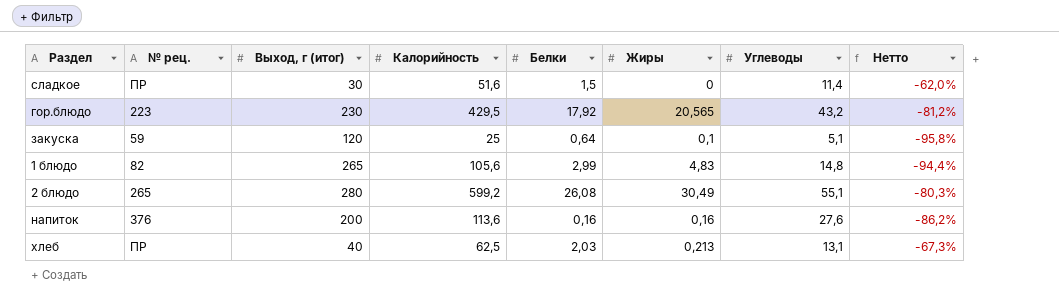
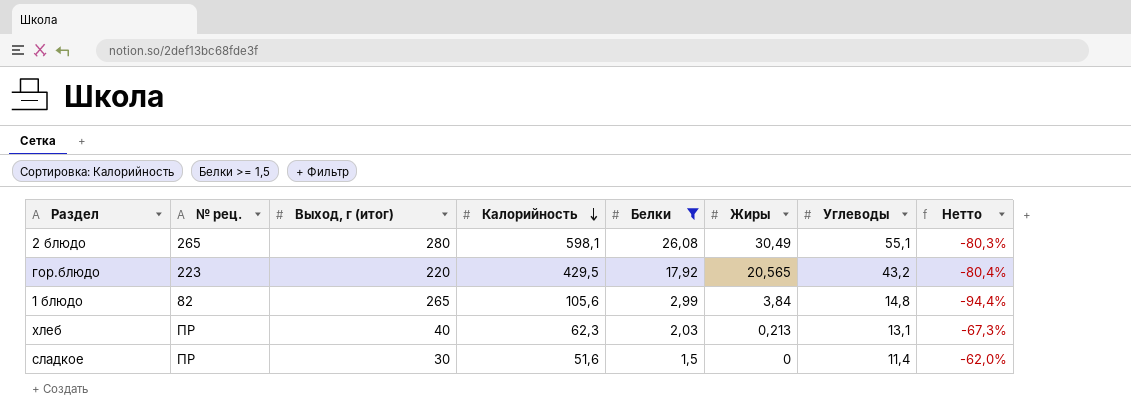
filter: none -> Белки >= 1,5
row order: none -> Калорийность descending
2 блюдо | Калорийность: 599,2 -> 598,1
гор.блюдо | Выход, г (итог): 230 -> 220
гор.блюдо | Нетто: -81,2% -> -80,4%
1 блюдо | Жиры: 4,83 -> 3,84
хлеб | Калорийность: 62,5 -> 62,3

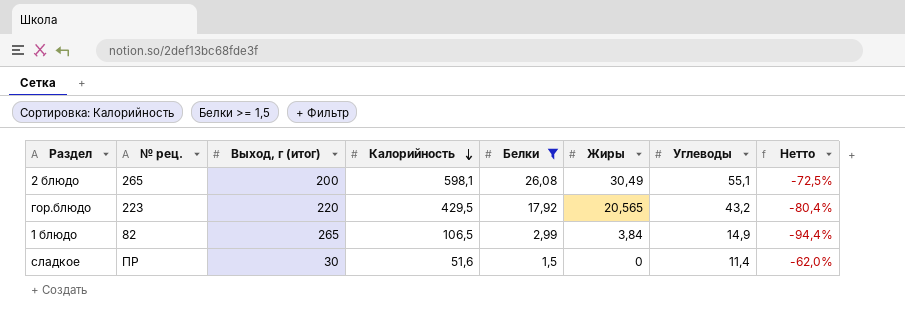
row хлеб: ПР | 40 | 62,3 | 2,03 | 0,213 | 13,1 | -67,3% -> none
2 блюдо | Выход, г (итог): 280 -> 200
2 блюдо | Нетто: -80,3% -> -72,5%
1 блюдо | Калорийность: 105,6 -> 106,5
1 блюдо | Углеводы: 14,8 -> 14,9

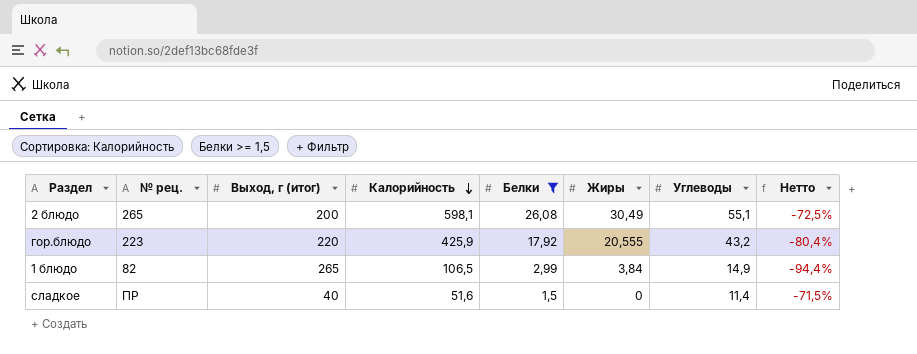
гор.блюдо | Калорийность: 429,5 -> 425,9
гор.блюдо | Жиры: 20,565 -> 20,555
сладкое | Выход, г (итог): 30 -> 40
сладкое | Нетто: -62,0% -> -71,5%

